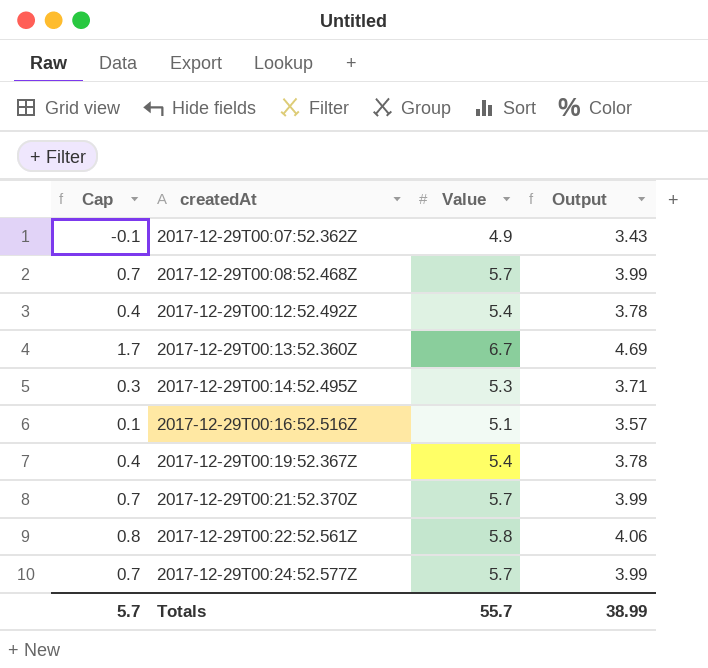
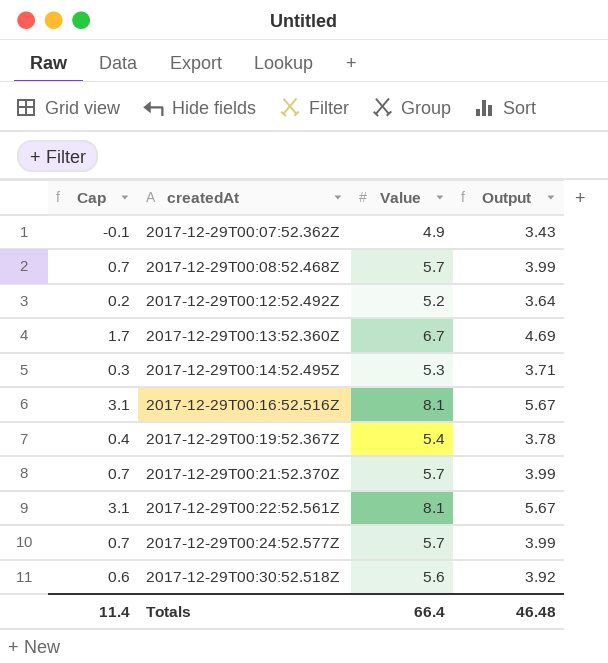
2017-12-29T00:12:52.492Z | Cap: 0.4 -> 0.2
2017-12-29T00:12:52.492Z | Value: 5.4 -> 5.2
2017-12-29T00:12:52.492Z | Output: 3.78 -> 3.64
2017-12-29T00:16:52.516Z | Cap: 0.1 -> 3.1
2017-12-29T00:16:52.516Z | Value: 5.1 -> 8.1
2017-12-29T00:16:52.516Z | Output: 3.57 -> 5.67
2017-12-29T00:22:52.561Z | Cap: 0.8 -> 3.1
2017-12-29T00:22:52.561Z | Value: 5.8 -> 8.1
2017-12-29T00:22:52.561Z | Output: 4.06 -> 5.67
row 2017-12-29T00:30:52.518Z: none -> 0.6 | 5.6 | 3.92
Totals | Cap: 5.7 -> 11.4
Totals | Value: 55.7 -> 66.4
Totals | Output: 38.99 -> 46.48

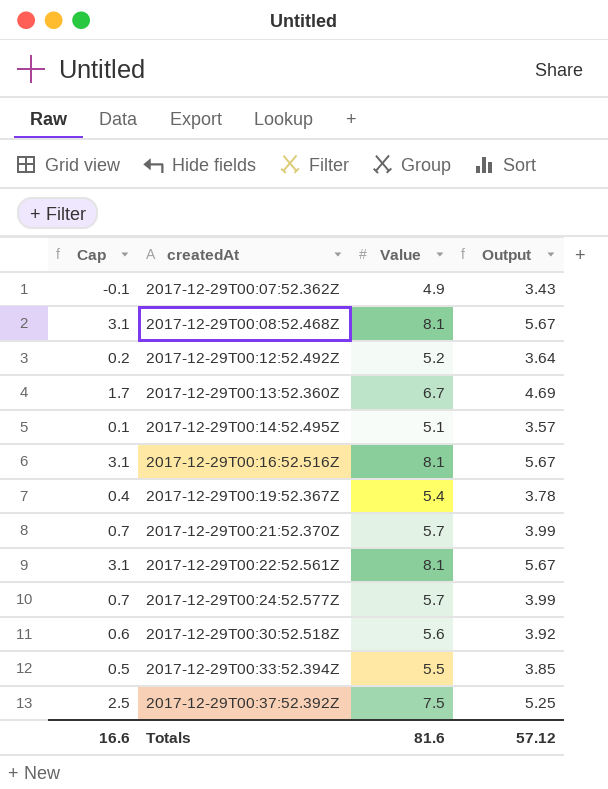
2017-12-29T00:08:52.468Z | Cap: 0.7 -> 3.1
2017-12-29T00:08:52.468Z | Value: 5.7 -> 8.1
2017-12-29T00:08:52.468Z | Output: 3.99 -> 5.67
2017-12-29T00:14:52.495Z | Cap: 0.3 -> 0.1
2017-12-29T00:14:52.495Z | Value: 5.3 -> 5.1
2017-12-29T00:14:52.495Z | Output: 3.71 -> 3.57
row 2017-12-29T00:33:52.394Z: none -> 0.5 | 5.5 | 3.85
row 2017-12-29T00:37:52.392Z: none -> 2.5 | 7.5 | 5.25
Totals | Cap: 11.4 -> 16.6
Totals | Value: 66.4 -> 81.6
Totals | Output: 46.48 -> 57.12

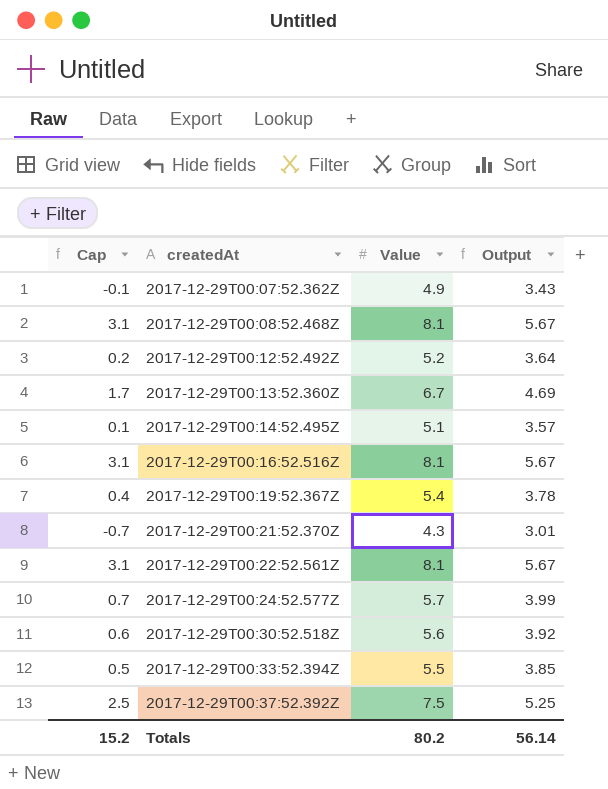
2017-12-29T00:21:52.370Z | Cap: 0.7 -> -0.7
2017-12-29T00:21:52.370Z | Value: 5.7 -> 4.3
2017-12-29T00:21:52.370Z | Output: 3.99 -> 3.01
Totals | Cap: 16.6 -> 15.2
Totals | Value: 81.6 -> 80.2
Totals | Output: 57.12 -> 56.14

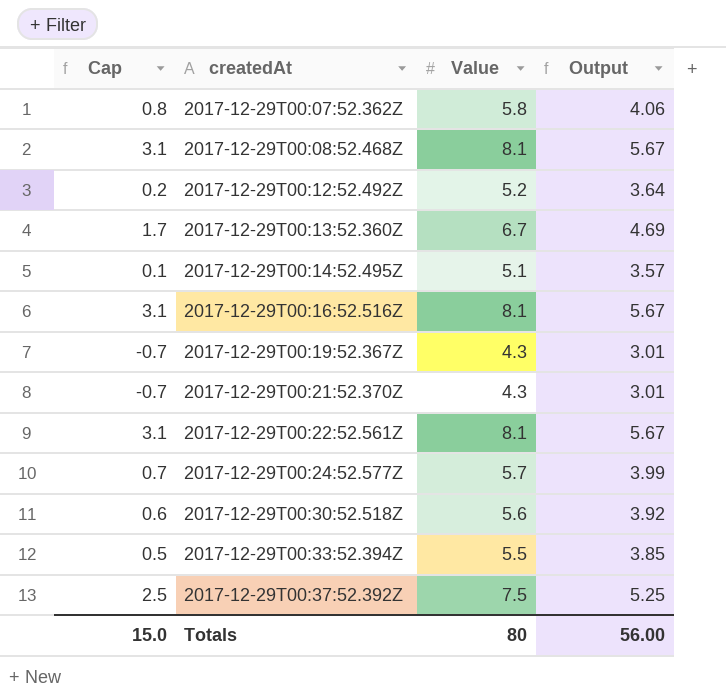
2017-12-29T00:07:52.362Z | Cap: -0.1 -> 0.8
2017-12-29T00:07:52.362Z | Value: 4.9 -> 5.8
2017-12-29T00:07:52.362Z | Output: 3.43 -> 4.06
2017-12-29T00:19:52.367Z | Cap: 0.4 -> -0.7
2017-12-29T00:19:52.367Z | Value: 5.4 -> 4.3
2017-12-29T00:19:52.367Z | Output: 3.78 -> 3.01
Totals | Cap: 15.2 -> 15.0
Totals | Value: 80.2 -> 80
Totals | Output: 56.14 -> 56.00

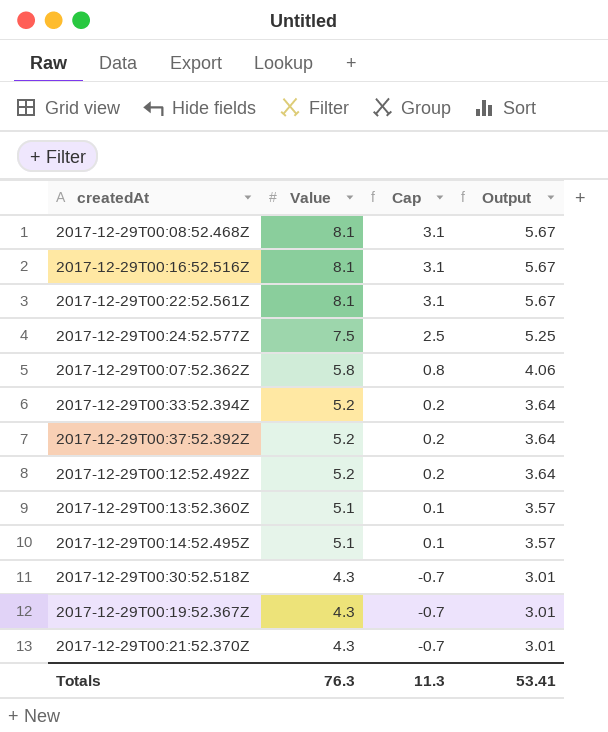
row order: createdAt ascending -> Value descending
column Cap | position: 1 -> 3
2017-12-29T00:24:52.577Z | Value: 5.7 -> 7.5
2017-12-29T00:24:52.577Z | Cap: 0.7 -> 2.5
2017-12-29T00:24:52.577Z | Output: 3.99 -> 5.25
2017-12-29T00:33:52.394Z | Value: 5.5 -> 5.2
2017-12-29T00:33:52.394Z | Cap: 0.5 -> 0.2
2017-12-29T00:33:52.394Z | Output: 3.85 -> 3.64
2017-12-29T00:37:52.392Z | Value: 7.5 -> 5.2
2017-12-29T00:37:52.392Z | Cap: 2.5 -> 0.2
2017-12-29T00:37:52.392Z | Output: 5.25 -> 3.64
2017-12-29T00:13:52.360Z | Value: 6.7 -> 5.1
2017-12-29T00:13:52.360Z | Cap: 1.7 -> 0.1
2017-12-29T00:13:52.360Z | Output: 4.69 -> 3.57
2017-12-29T00:30:52.518Z | Value: 5.6 -> 4.3
2017-12-29T00:30:52.518Z | Cap: 0.6 -> -0.7
2017-12-29T00:30:52.518Z | Output: 3.92 -> 3.01
Totals | Value: 80 -> 76.3
Totals | Cap: 15.0 -> 11.3
Totals | Output: 56.00 -> 53.41

